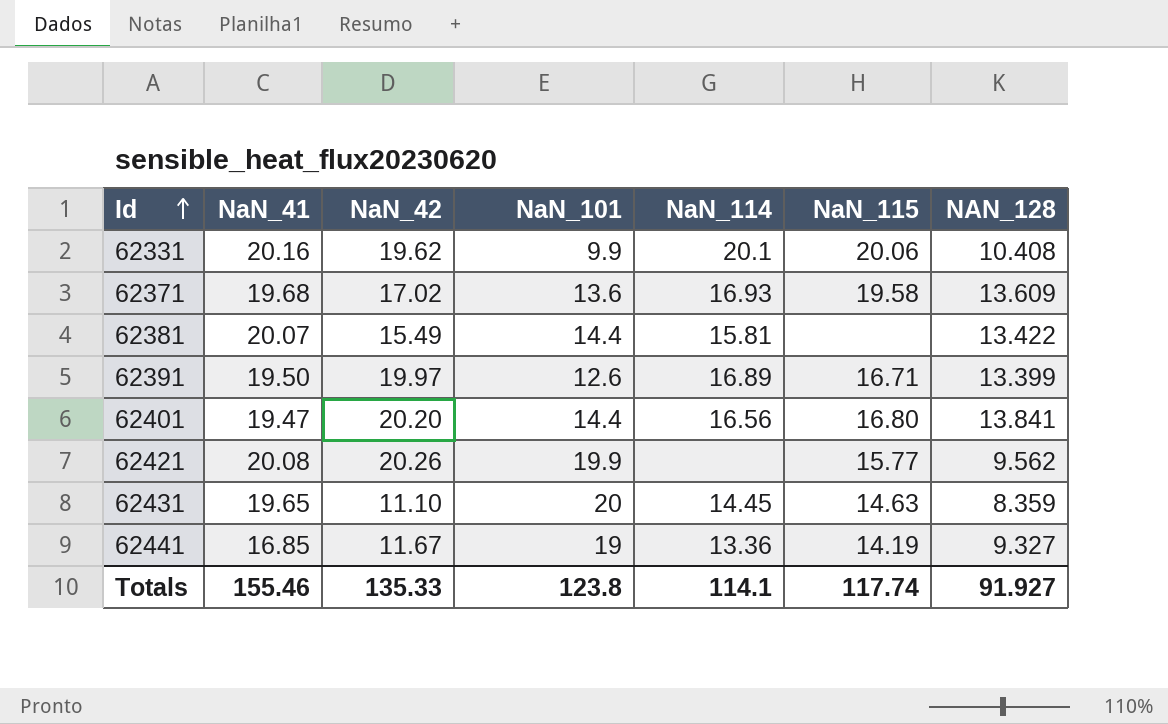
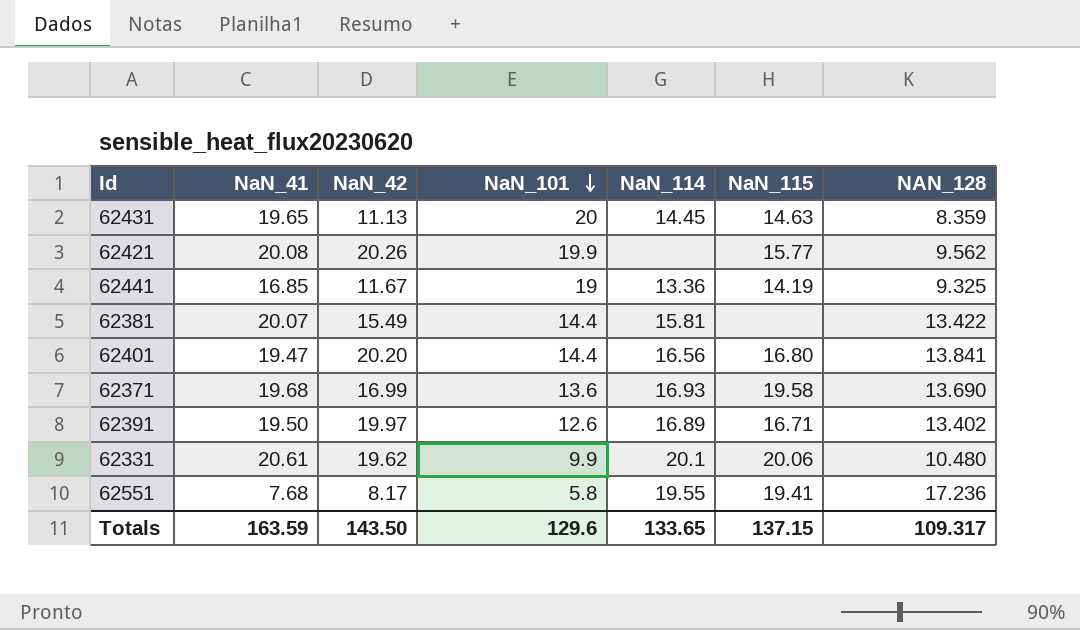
row order: Id ascending -> NaN_101 descending
62431 | NaN_42: 11.10 -> 11.13
62441 | NAN_128: 9.327 -> 9.325
62371 | NaN_42: 17.02 -> 16.99
62371 | NAN_128: 13.609 -> 13.690
62391 | NAN_128: 13.399 -> 13.402
62331 | NaN_41: 20.16 -> 20.61
62331 | NAN_128: 10.408 -> 10.480
row 62551: none -> 7.68 | 8.17 | 5.8 | 19.55 | 19.41 | 17.236
Totals | NaN_41: 155.46 -> 163.59
Totals | NaN_42: 135.33 -> 143.50
Totals | NaN_101: 123.8 -> 129.6
Totals | NaN_114: 114.1 -> 133.65
Totals | NaN_115: 117.74 -> 137.15
Totals | NAN_128: 91.927 -> 109.317

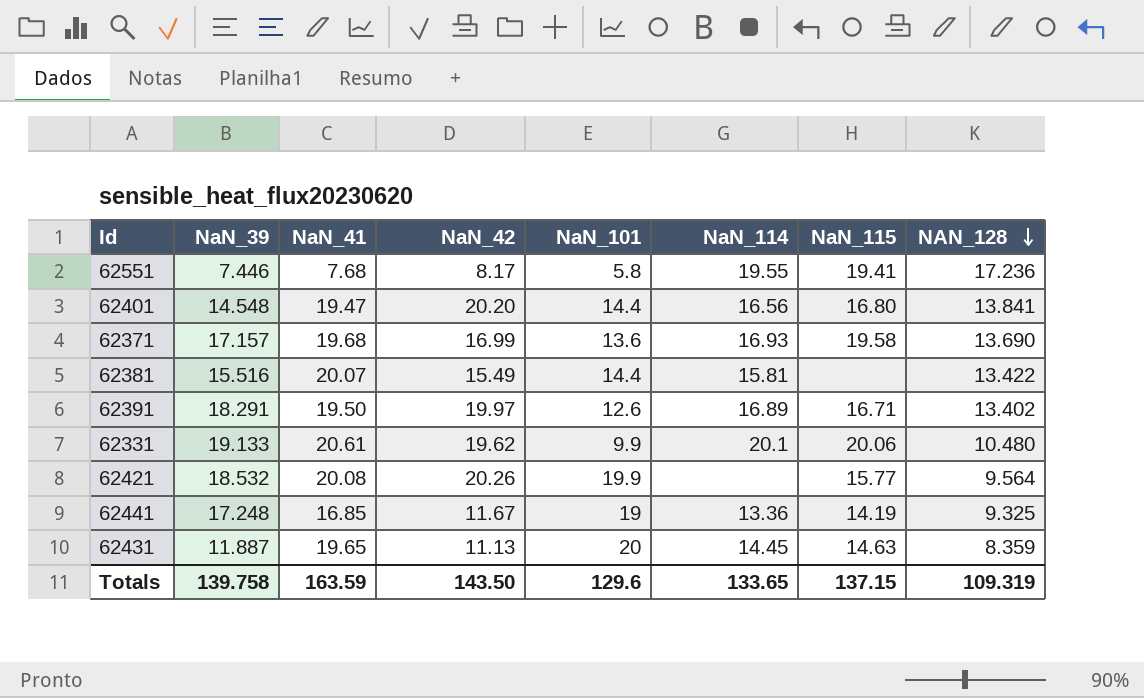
row order: NaN_101 descending -> NAN_128 descending
column NaN_39 | position: none -> 2
62421 | NAN_128: 9.562 -> 9.564
Totals | NAN_128: 109.317 -> 109.319

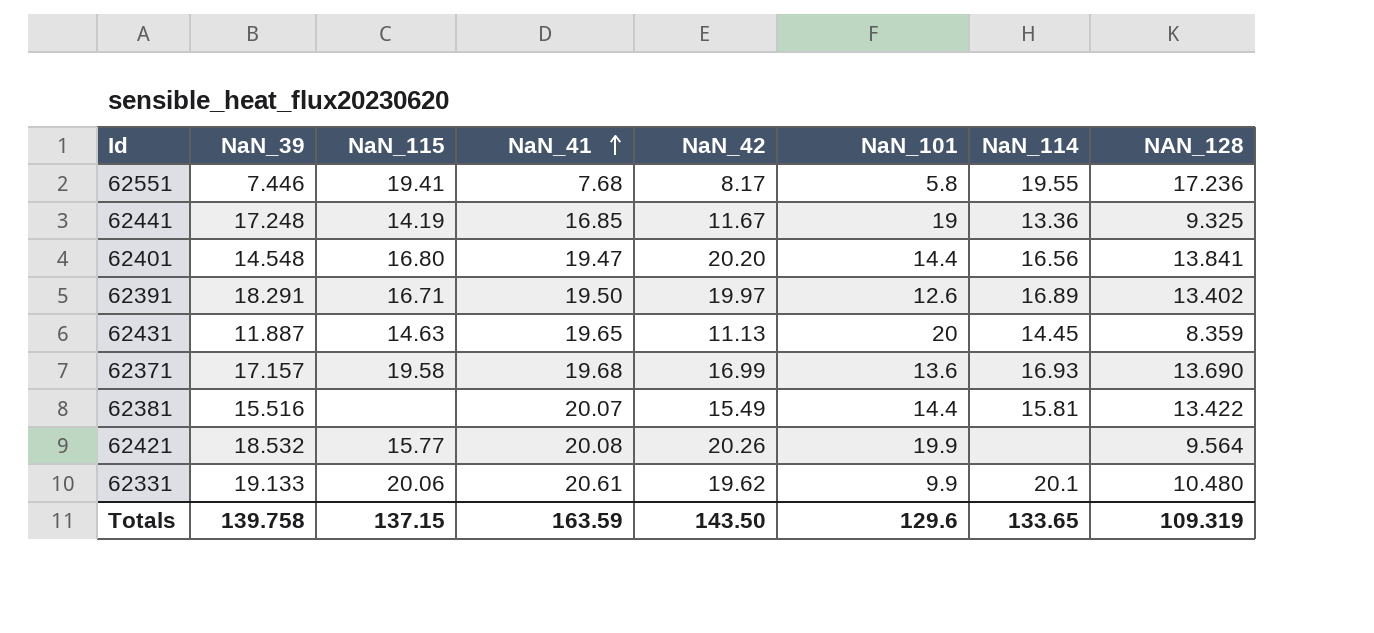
row order: NAN_128 descending -> NaN_41 ascending
column NaN_115 | position: 7 -> 3

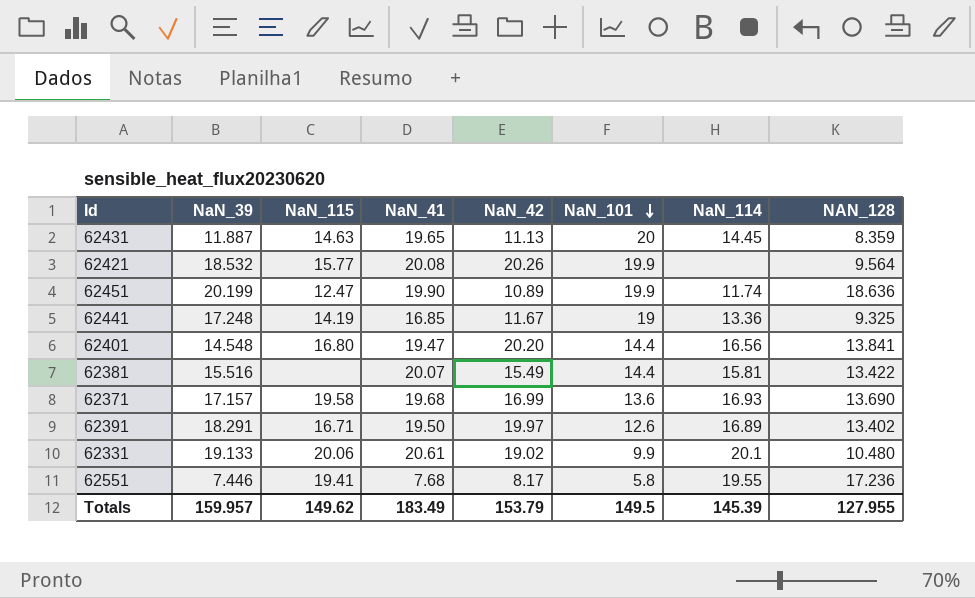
row order: NaN_41 ascending -> NaN_101 descending
row 62451: none -> 20.199 | 12.47 | 19.90 | 10.89 | 19.9 | 11.74 | 18.636
62331 | NaN_42: 19.62 -> 19.02
Totals | NaN_39: 139.758 -> 159.957
Totals | NaN_115: 137.15 -> 149.62
Totals | NaN_41: 163.59 -> 183.49
Totals | NaN_42: 143.50 -> 153.79
Totals | NaN_101: 129.6 -> 149.5
Totals | NaN_114: 133.65 -> 145.39
Totals | NAN_128: 109.319 -> 127.955

